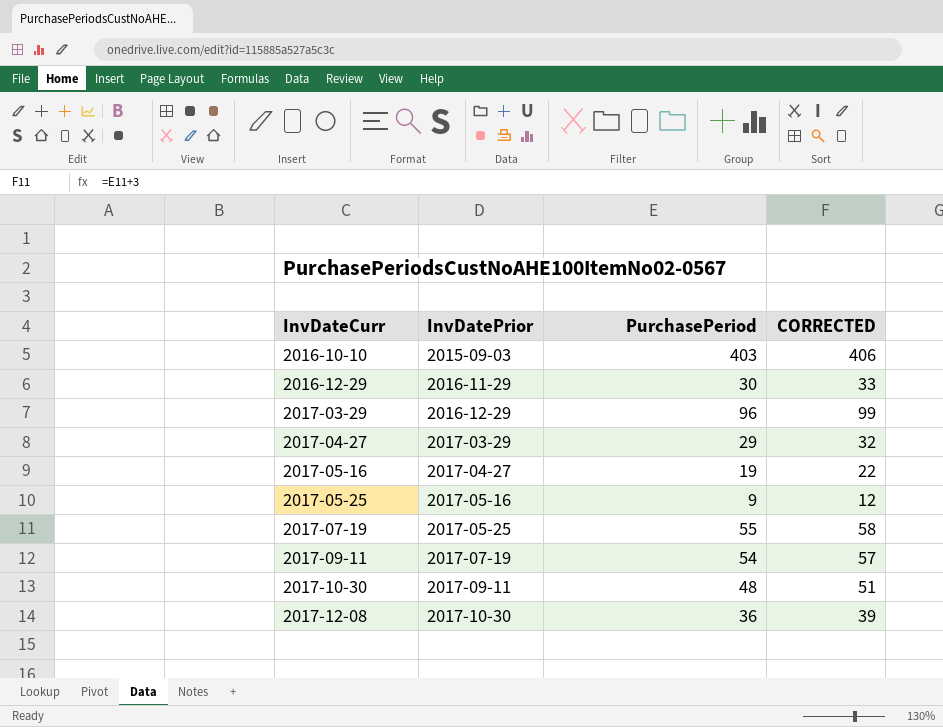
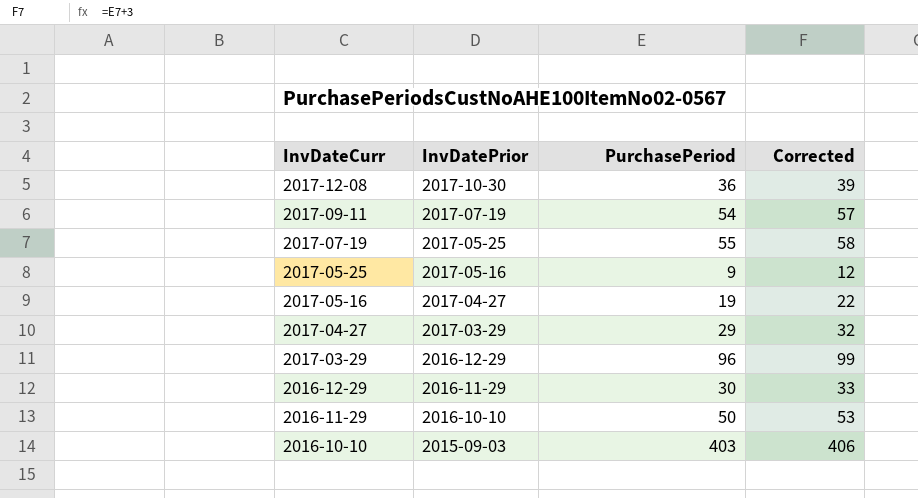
row order: InvDateCurr ascending -> InvDateCurr descending
column name: CORRECTED -> Corrected
row 2017-10-30: 2017-09-11 | 48 | 51 -> none
row 2016-11-29: none -> 2016-10-10 | 50 | 53

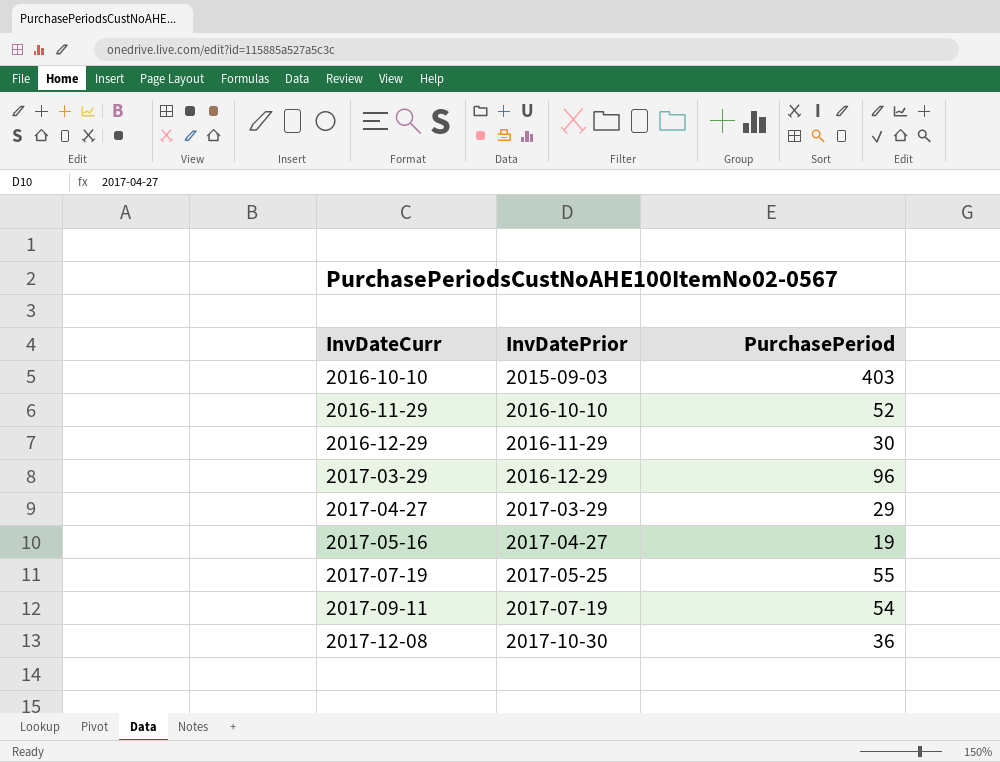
row order: InvDateCurr descending -> InvDateCurr ascending
column Corrected | formula: [PurchasePeriod] + 3 -> none
row 2017-05-25: 2017-05-16 | 9 | 12 -> none
2016-11-29 | PurchasePeriod: 50 -> 52

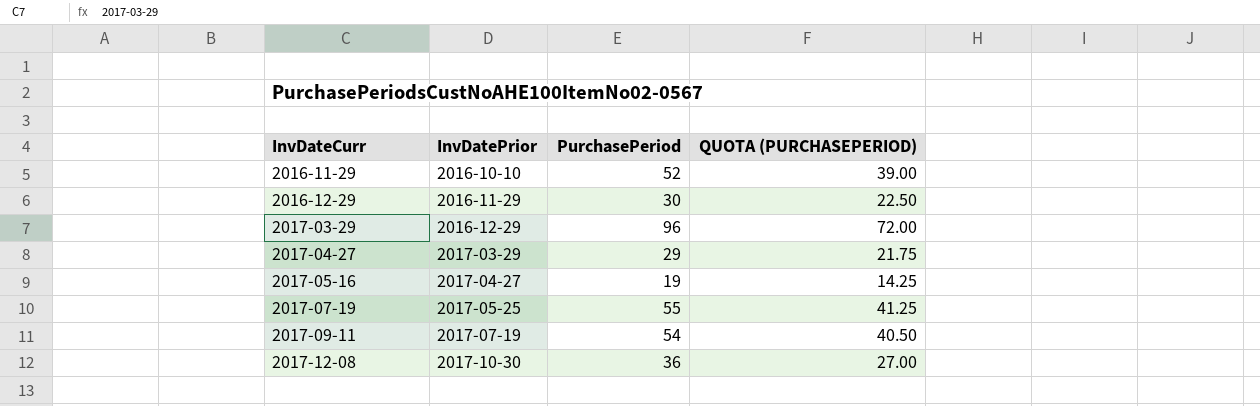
column QUOTA (PURCHASEPERIOD) | formula: none -> [PurchasePeriod] * 0.75
row 2016-10-10: 2015-09-03 | 403 -> none

